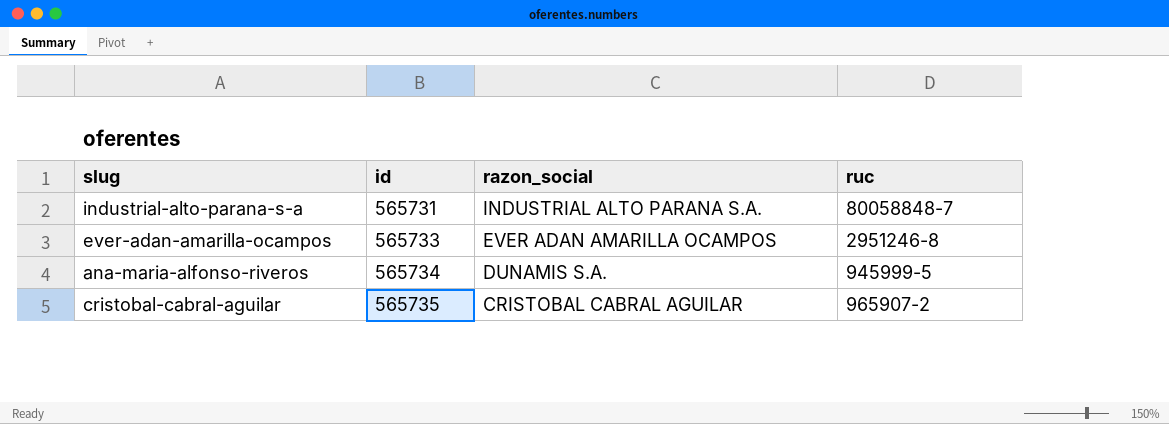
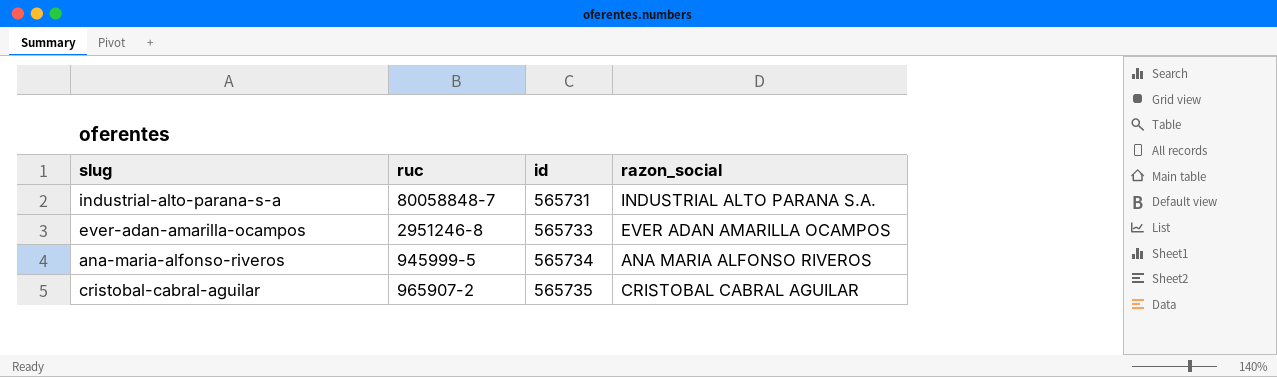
column ruc | position: 4 -> 2
ana-maria-alfonso-riveros | razon_social: DUNAMIS S.A. -> ANA MARIA ALFONSO RIVEROS

